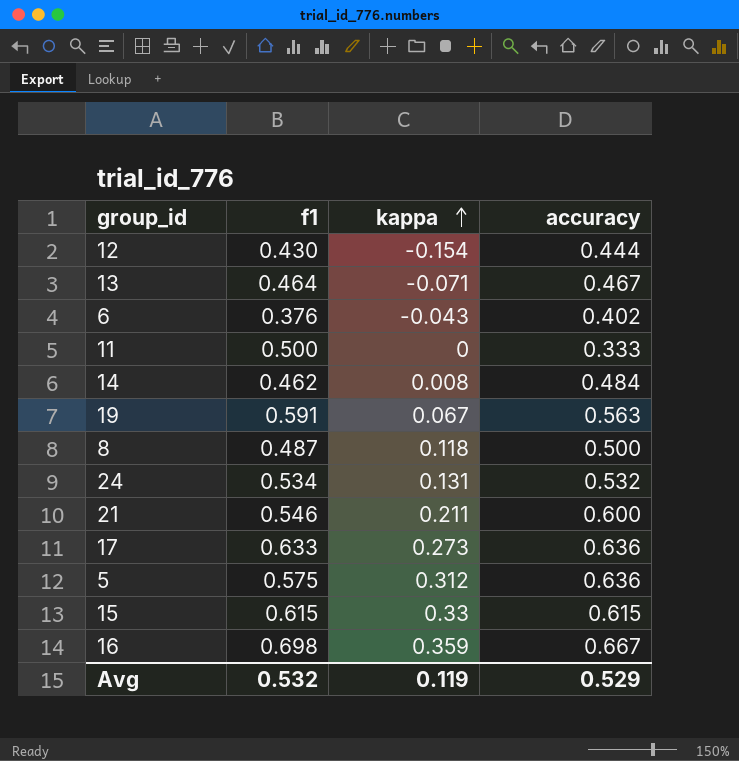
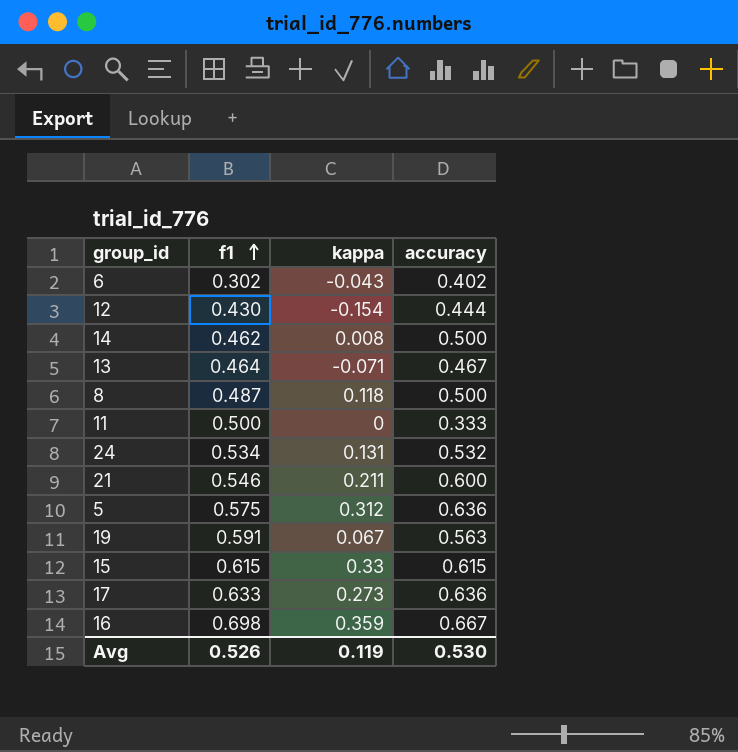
row order: kappa ascending -> f1 ascending
6 | f1: 0.376 -> 0.302
14 | accuracy: 0.484 -> 0.500
Avg | f1: 0.532 -> 0.526
Avg | accuracy: 0.529 -> 0.530

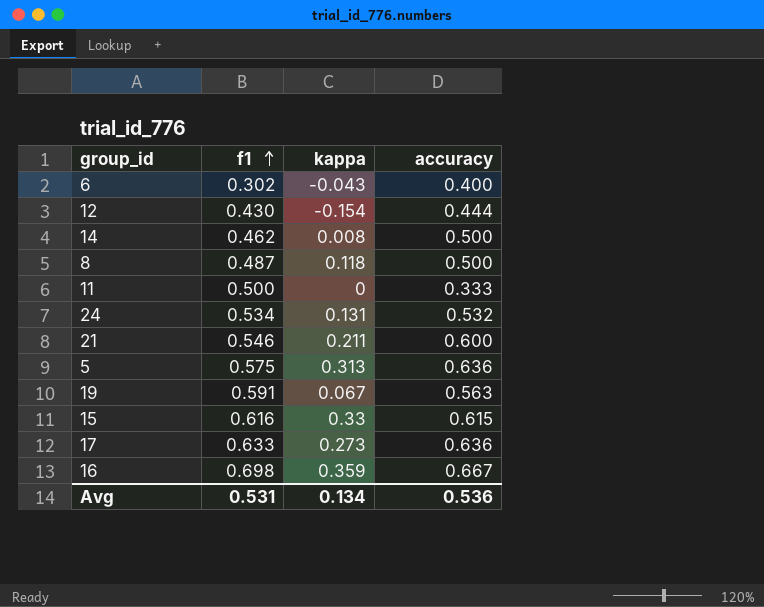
row 13: 0.464 | -0.071 | 0.467 -> none
6 | accuracy: 0.402 -> 0.400
5 | kappa: 0.312 -> 0.313
15 | f1: 0.615 -> 0.616
Avg | f1: 0.526 -> 0.531
Avg | kappa: 0.119 -> 0.134
Avg | accuracy: 0.530 -> 0.536

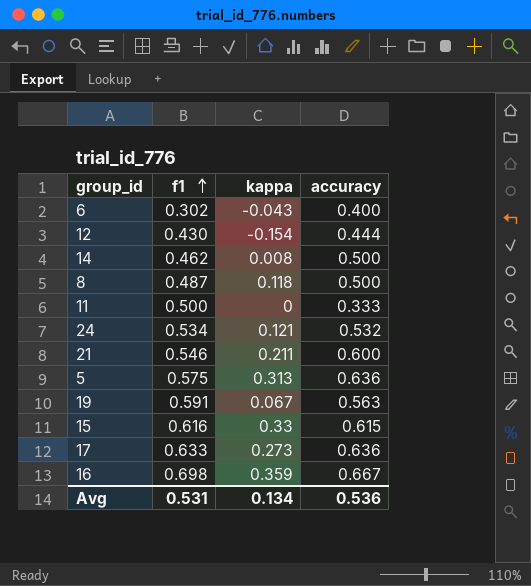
24 | kappa: 0.131 -> 0.121

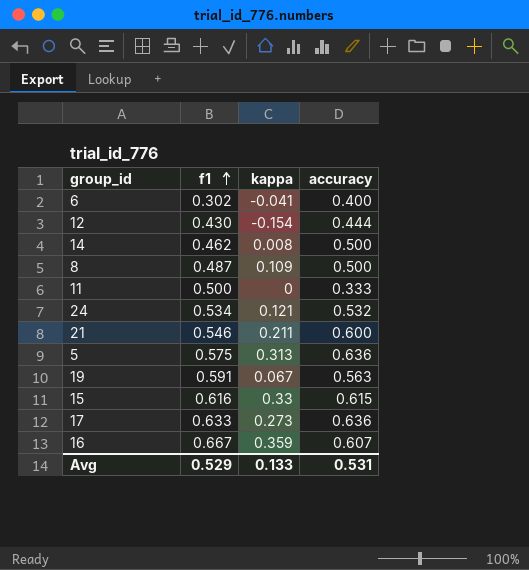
6 | kappa: -0.043 -> -0.041
8 | kappa: 0.118 -> 0.109
16 | f1: 0.698 -> 0.667
16 | accuracy: 0.667 -> 0.607
Avg | f1: 0.531 -> 0.529
Avg | kappa: 0.134 -> 0.133
Avg | accuracy: 0.536 -> 0.531

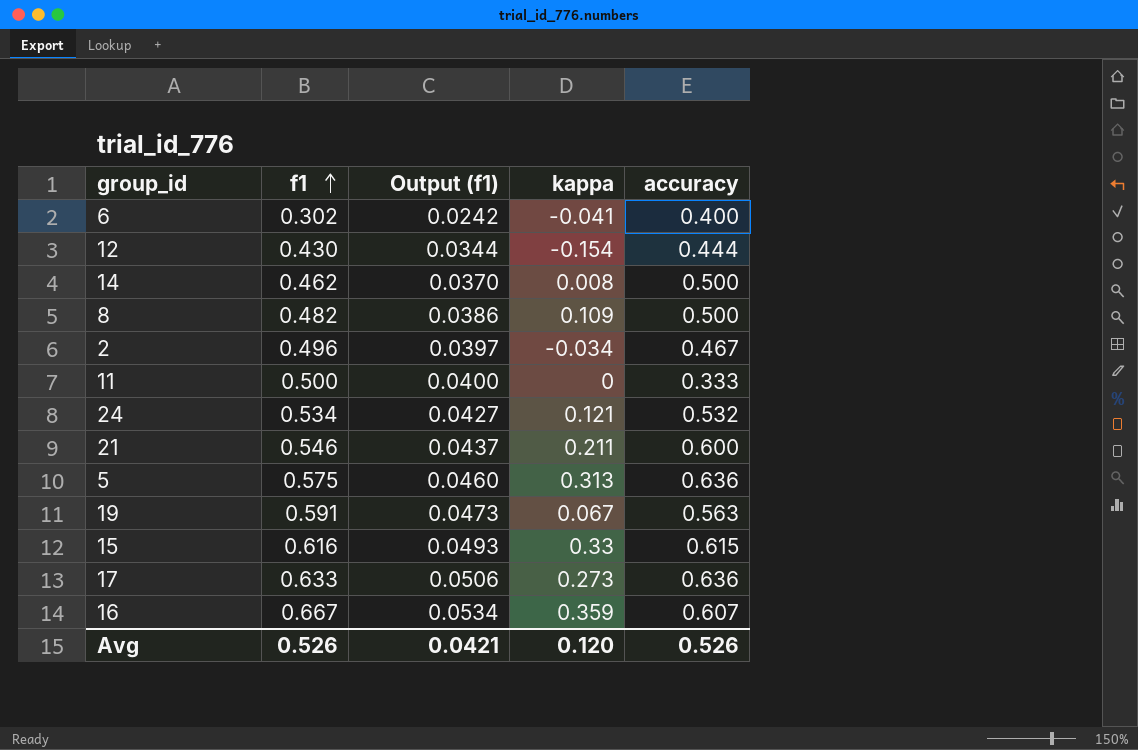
column Output (f1) | formula: none -> [f1] * 0.08
8 | f1: 0.487 -> 0.482
row 2: none -> 0.496 | 0.0397 | -0.034 | 0.467
Avg | f1: 0.529 -> 0.526
Avg | kappa: 0.133 -> 0.120
Avg | accuracy: 0.531 -> 0.526

